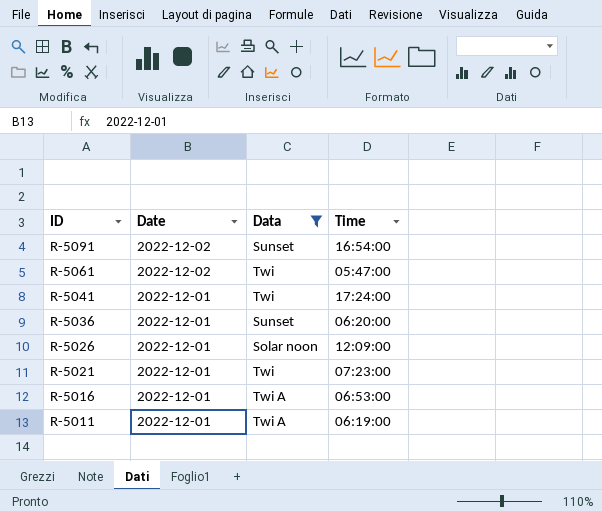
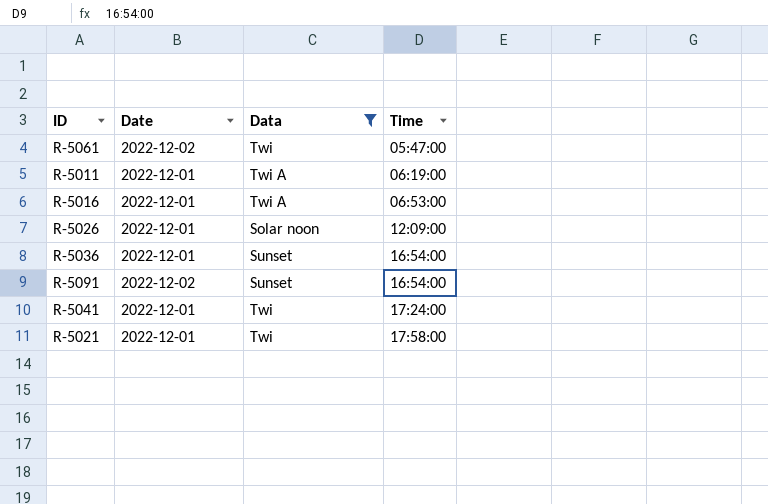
row order: ID descending -> Time ascending
R-5036 | Time: 06:20:00 -> 16:54:00
R-5021 | Time: 07:23:00 -> 17:58:00

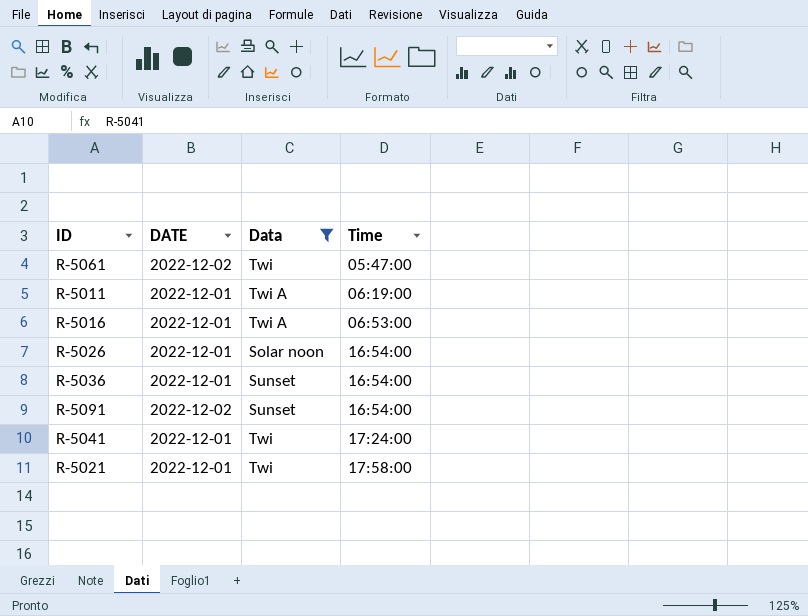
column name: Date -> DATE
R-5026 | Time: 12:09:00 -> 16:54:00

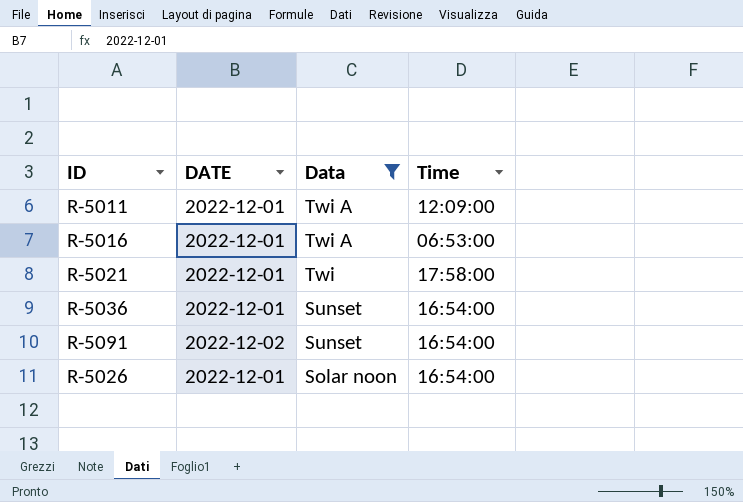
row order: Time ascending -> Data descending
row R-5061: 2022-12-02 | Twi | 05:47:00 -> none
row R-5041: 2022-12-01 | Twi | 17:24:00 -> none
R-5011 | Time: 06:19:00 -> 12:09:00

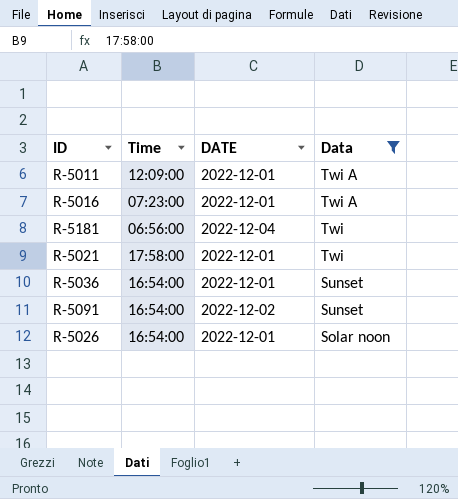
column Time | position: 4 -> 2
R-5016 | Time: 06:53:00 -> 07:23:00
row R-5181: none -> 06:56:00 | 2022-12-04 | Twi

